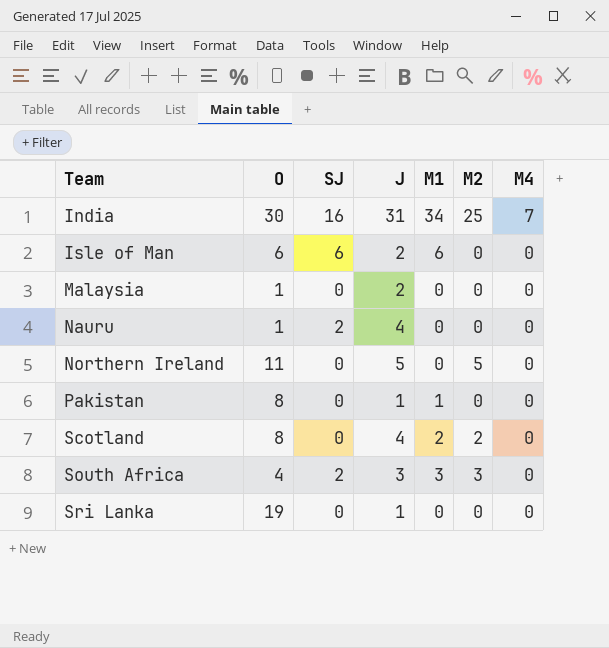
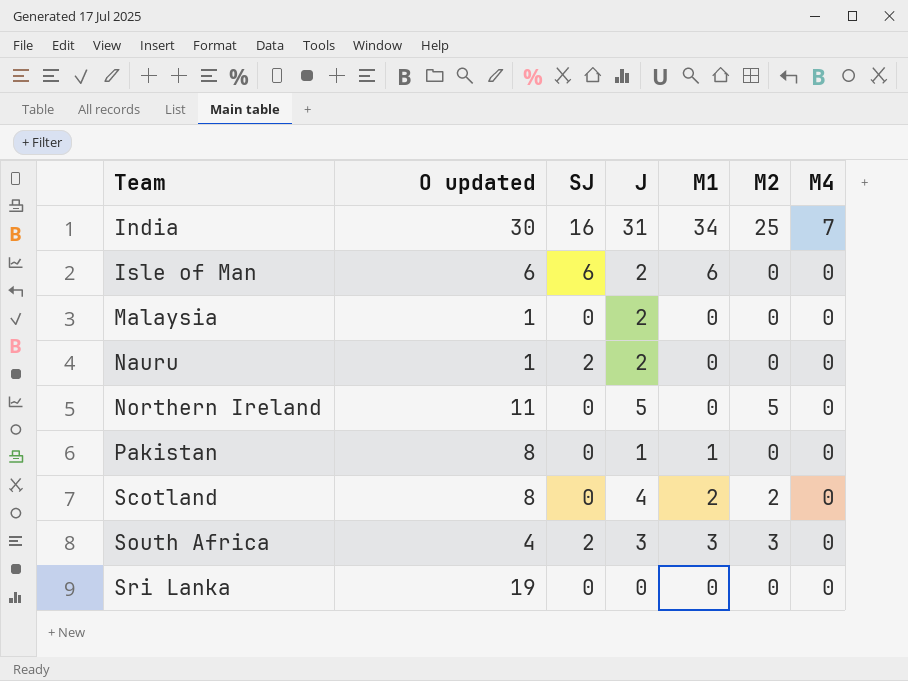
column name: O -> O updated
Nauru | J: 4 -> 2
Sri Lanka | J: 1 -> 0

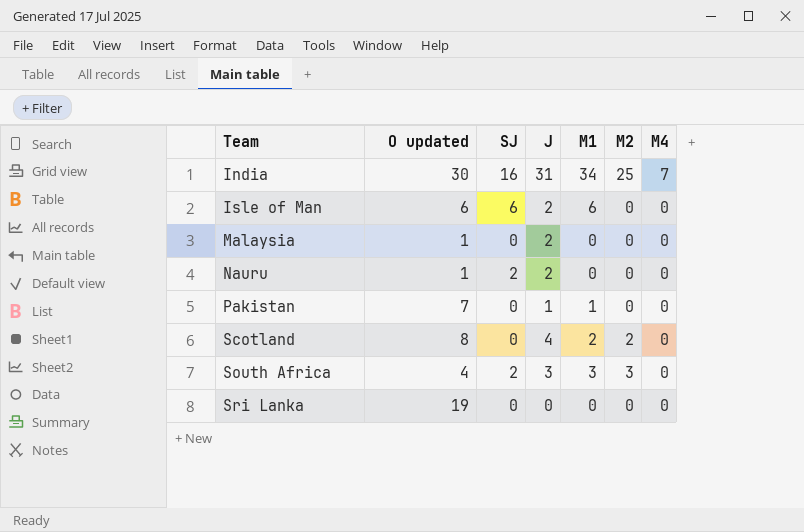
row Northern Ireland: 11 | 0 | 5 | 0 | 5 | 0 -> none
Pakistan | O updated: 8 -> 7

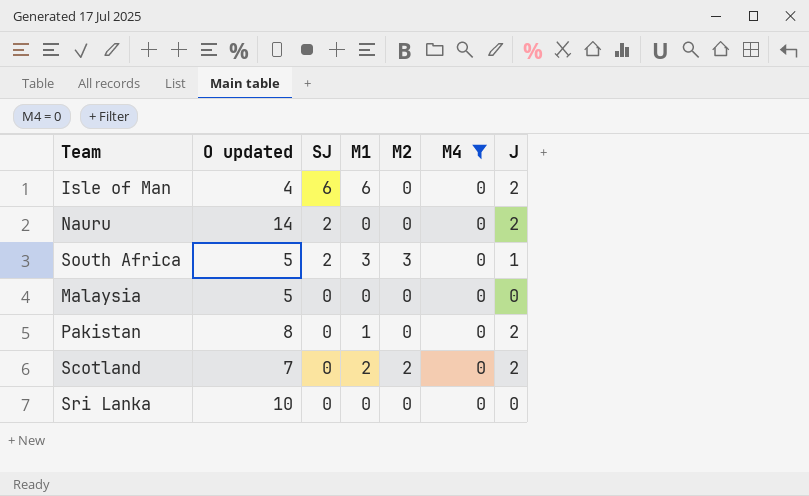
filter: none -> M4 = 0
row order: Team ascending -> SJ descending
column J | position: 4 -> 7
Isle of Man | O updated: 6 -> 4
Nauru | O updated: 1 -> 14
South Africa | O updated: 4 -> 5
South Africa | J: 3 -> 1
Malaysia | O updated: 1 -> 5
Malaysia | J: 2 -> 0
Pakistan | O updated: 7 -> 8
Pakistan | J: 1 -> 2
Scotland | O updated: 8 -> 7
Scotland | J: 4 -> 2
Sri Lanka | O updated: 19 -> 10

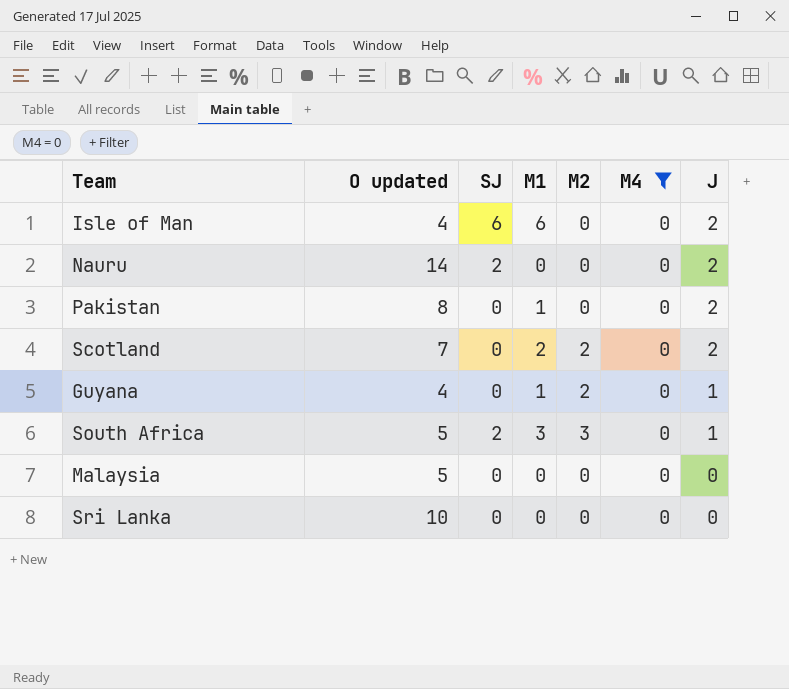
row order: SJ descending -> J descending
row Guyana: none -> 4 | 0 | 1 | 2 | 0 | 1

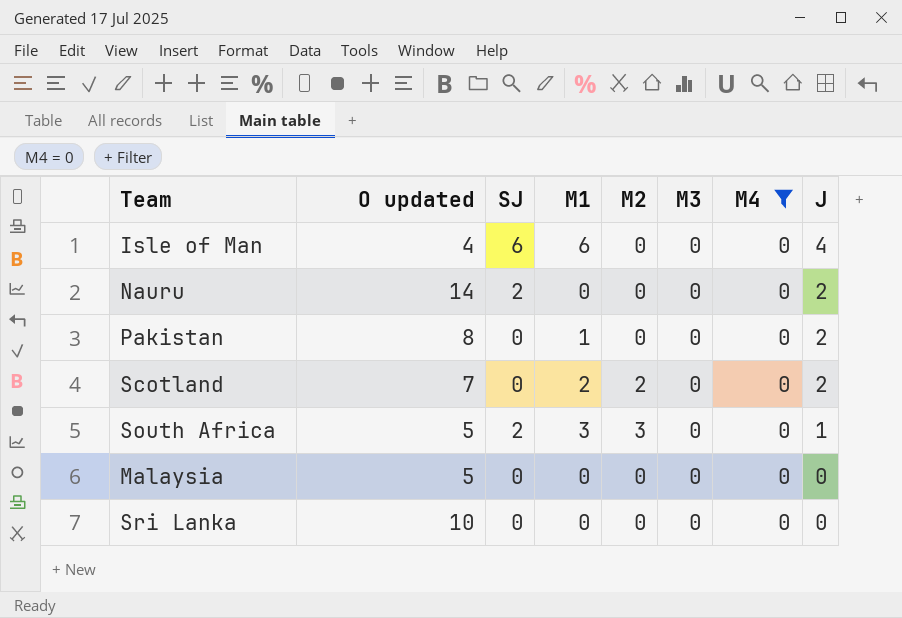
column M3 | position: none -> 6
row Guyana: 4 | 0 | 1 | 2 | 0 | 1 -> none
Isle of Man | J: 2 -> 4

